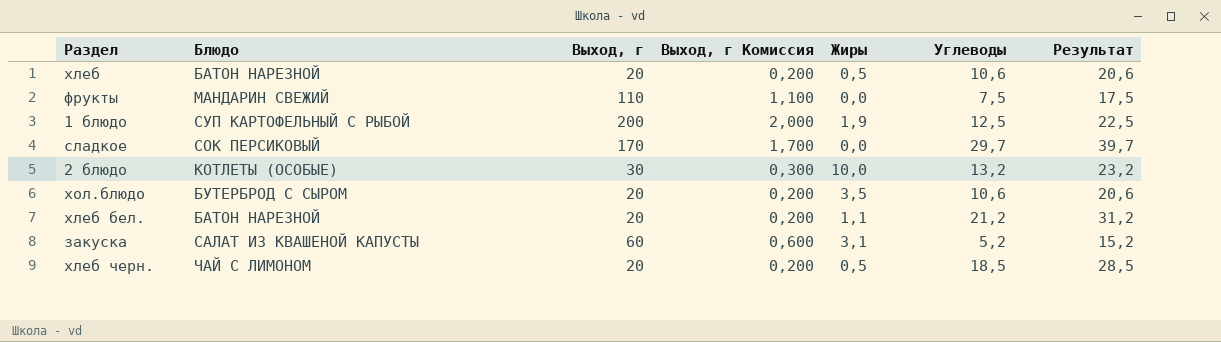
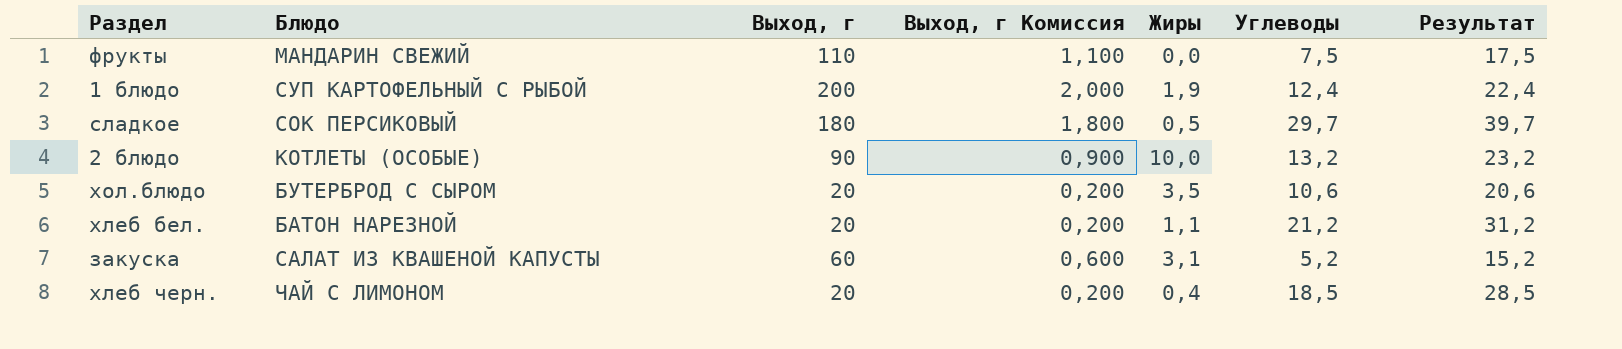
row хлеб: БАТОН НАРЕЗНОЙ | 20 | 0,200 | 0,5 | 10,6 | 20,6 -> none
1 блюдо | Углеводы: 12,5 -> 12,4
1 блюдо | Результат: 22,5 -> 22,4
сладкое | Выход, г: 170 -> 180
сладкое | Выход, г Комиссия: 1,700 -> 1,800
сладкое | Жиры: 0,0 -> 0,5
2 блюдо | Выход, г: 30 -> 90
2 блюдо | Выход, г Комиссия: 0,300 -> 0,900
хлеб черн. | Жиры: 0,5 -> 0,4

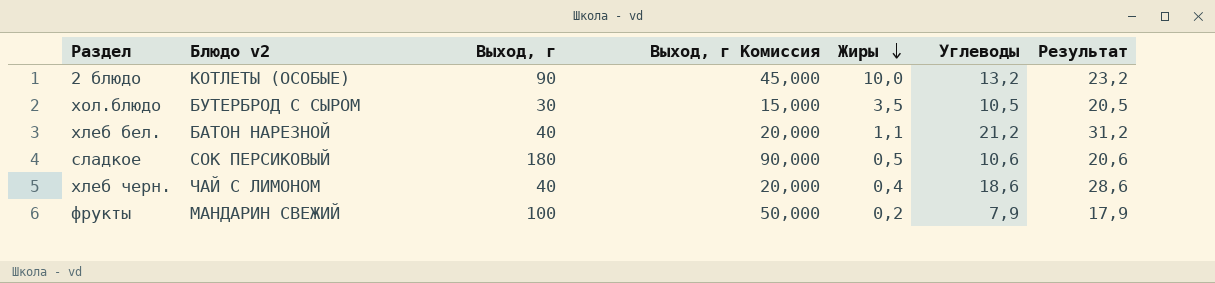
row order: none -> Жиры descending
column name: Блюдо -> Блюдо v2
column Выход, г Комиссия | formula: [Выход, г] * 0,01 -> [Выход, г] * 0,5
row 1 блюдо: СУП КАРТОФЕЛЬНЫЙ С РЫБОЙ | 200 | 2,000 | 1,9 | 12,4 | 22,4 -> none
row закуска: САЛАТ ИЗ КВАШЕНОЙ КАПУСТЫ | 60 | 0,600 | 3,1 | 5,2 | 15,2 -> none
хол.блюдо | Выход, г: 20 -> 30
хол.блюдо | Углеводы: 10,6 -> 10,5
хол.блюдо | Результат: 20,6 -> 20,5
хлеб бел. | Выход, г: 20 -> 40
сладкое | Углеводы: 29,7 -> 10,6
сладкое | Результат: 39,7 -> 20,6
хлеб черн. | Выход, г: 20 -> 40
хлеб черн. | Углеводы: 18,5 -> 18,6
хлеб черн. | Результат: 28,5 -> 28,6
фрукты | Выход, г: 110 -> 100
фрукты | Жиры: 0,0 -> 0,2
фрукты | Углеводы: 7,5 -> 7,9
фрукты | Результат: 17,5 -> 17,9

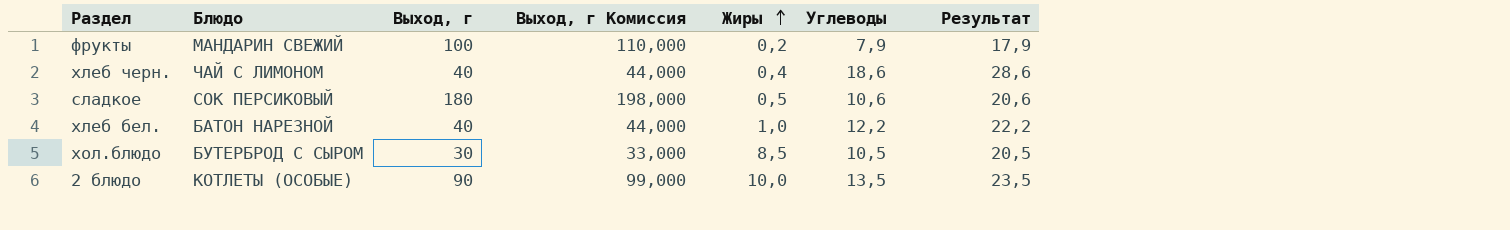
row order: Жиры descending -> Жиры ascending
column name: Блюдо v2 -> Блюдо
column Выход, г Комиссия | formula: [Выход, г] * 0,5 -> [Выход, г] * 1,1
хлеб бел. | Жиры: 1,1 -> 1,0
хлеб бел. | Углеводы: 21,2 -> 12,2
хлеб бел. | Результат: 31,2 -> 22,2
хол.блюдо | Жиры: 3,5 -> 8,5
2 блюдо | Углеводы: 13,2 -> 13,5
2 блюдо | Результат: 23,2 -> 23,5

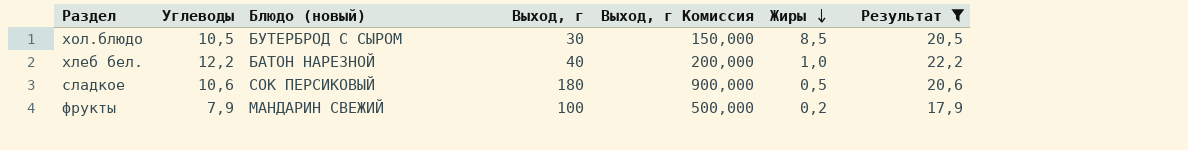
filter: none -> Результат <= 22,2
row order: Жиры ascending -> Жиры descending
column Углеводы | position: 6 -> 2
column name: Блюдо -> Блюдо (новый)
column Выход, г Комиссия | formula: [Выход, г] * 1,1 -> [Выход, г] * 5

